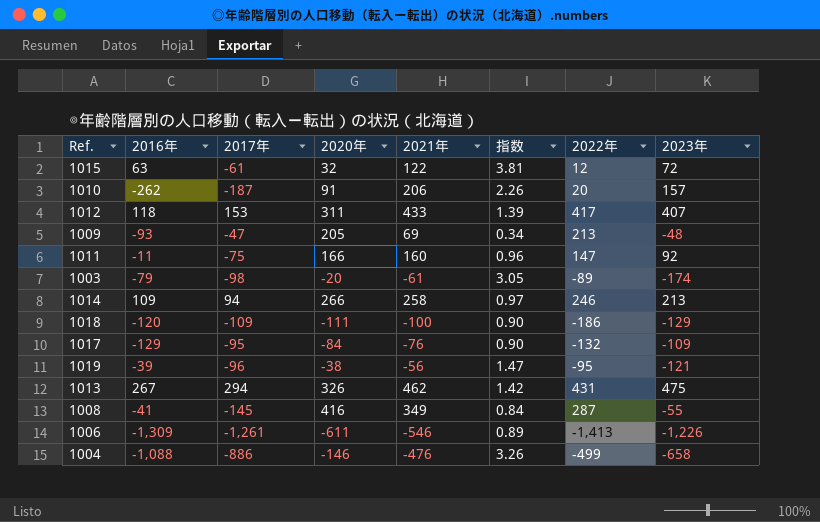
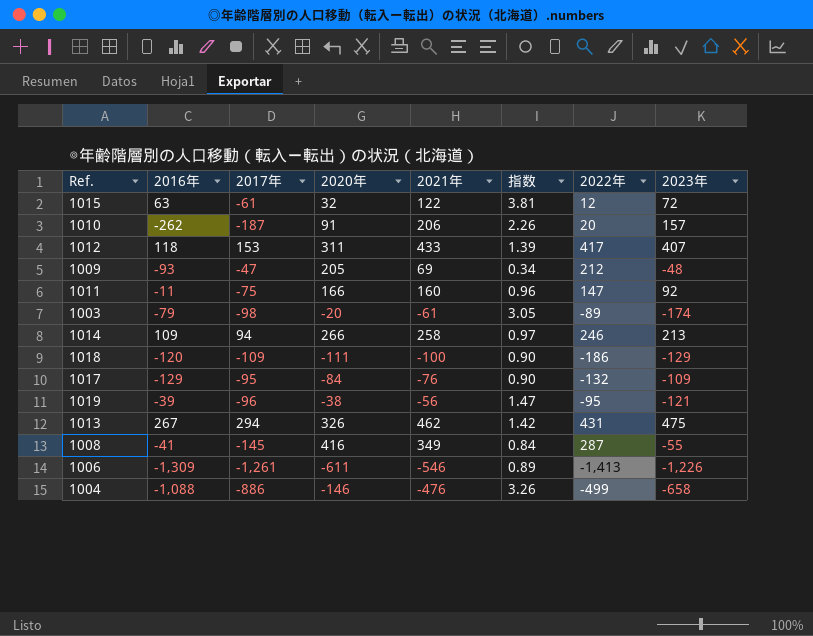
1009 | 2022年: 213 -> 212

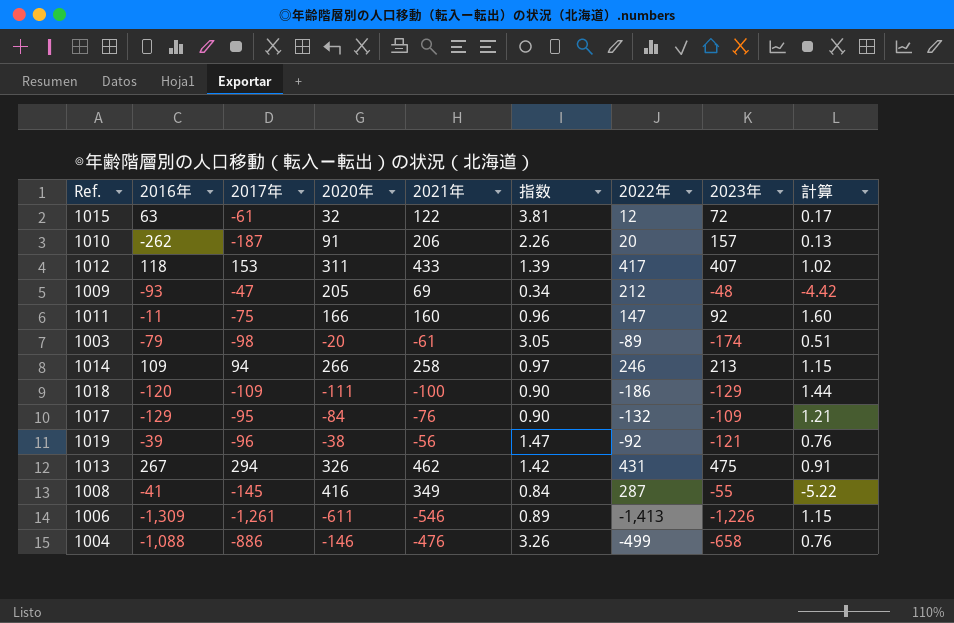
column 計算 | formula: none -> [2022年] / [2023年]
1019 | 2022年: -95 -> -92

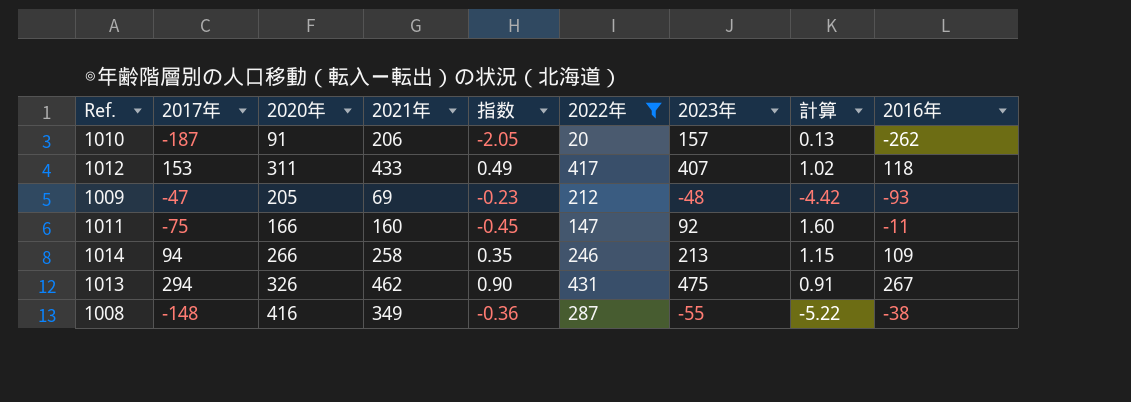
filter: none -> 2022年 >= 20
column 指数 | formula: [2021年] / [2020年] -> [2017年] / [2020年]
column 2016年 | position: 2 -> 9
1008 | 2017年: -145 -> -148
1008 | 2016年: -41 -> -38

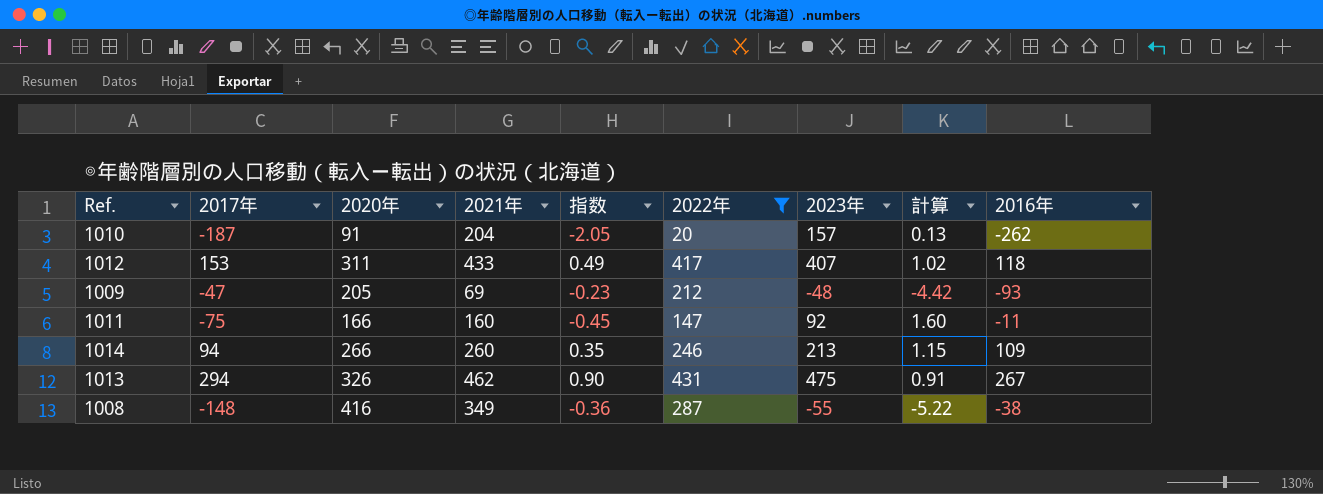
1010 | 2021年: 206 -> 204
1014 | 2021年: 258 -> 260

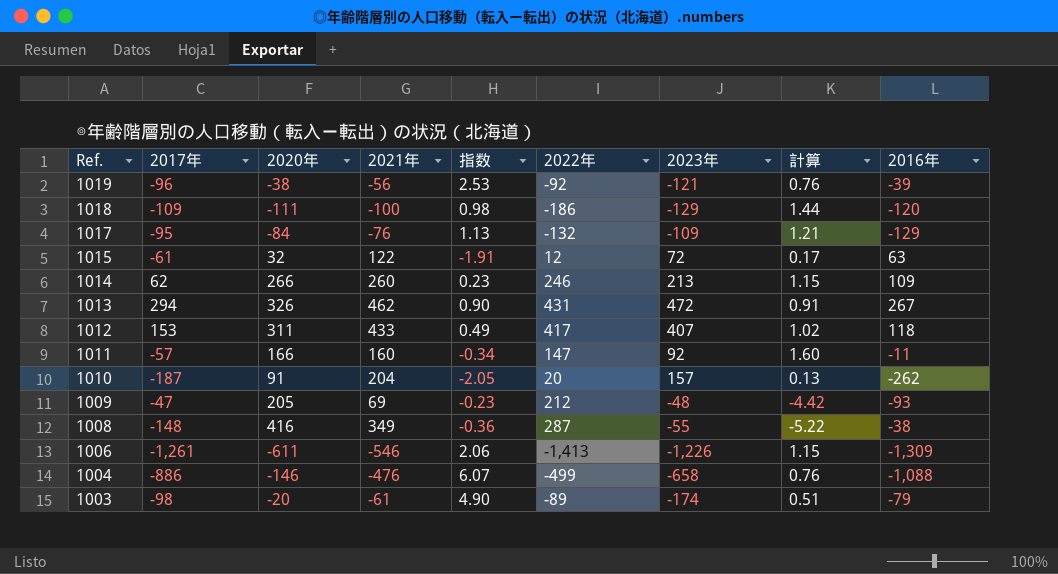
filter: 2022年 >= 20 -> none
row order: none -> Ref. descending
1014 | 2017年: 94 -> 62
1014 | 指数: 0.35 -> 0.23
1013 | 2023年: 475 -> 472
1011 | 2017年: -75 -> -57
1011 | 指数: -0.45 -> -0.34

